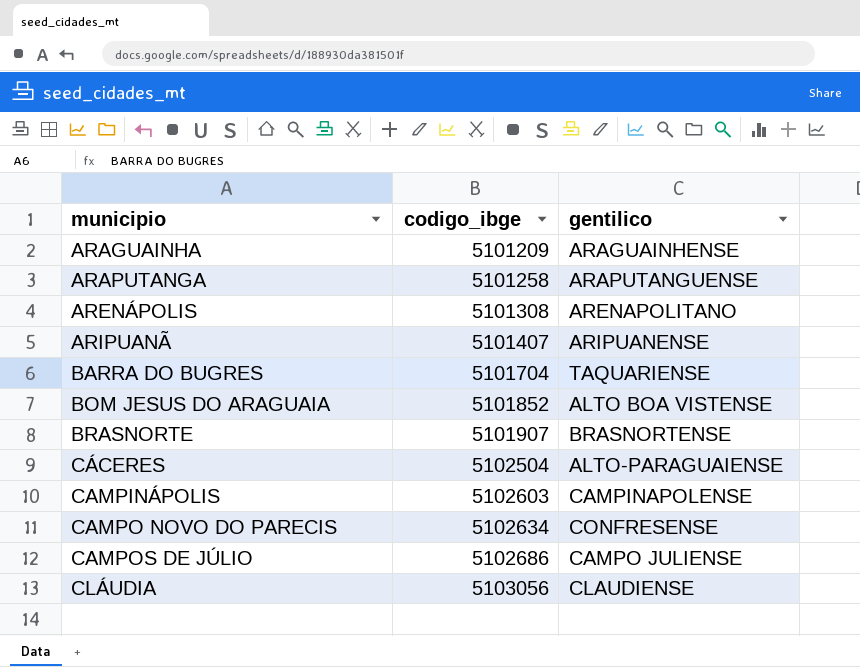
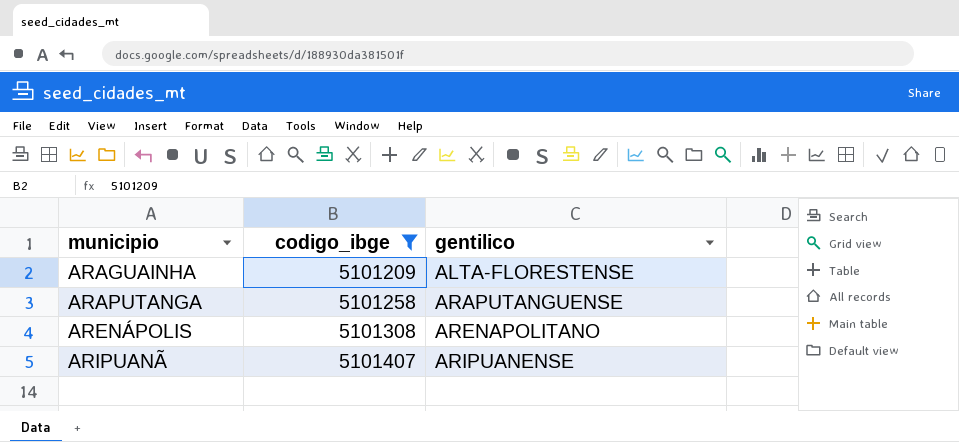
filter: none -> codigo_ibge <= 5101407
ARAGUAINHA | gentilico: ARAGUAINHENSE -> ALTA-FLORESTENSE

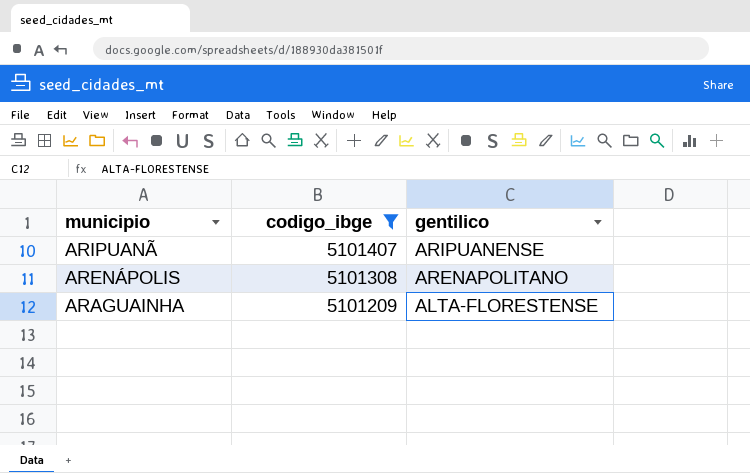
row order: municipio ascending -> municipio descending
row ARAPUTANGA: 5101258 | ARAPUTANGUENSE -> none

